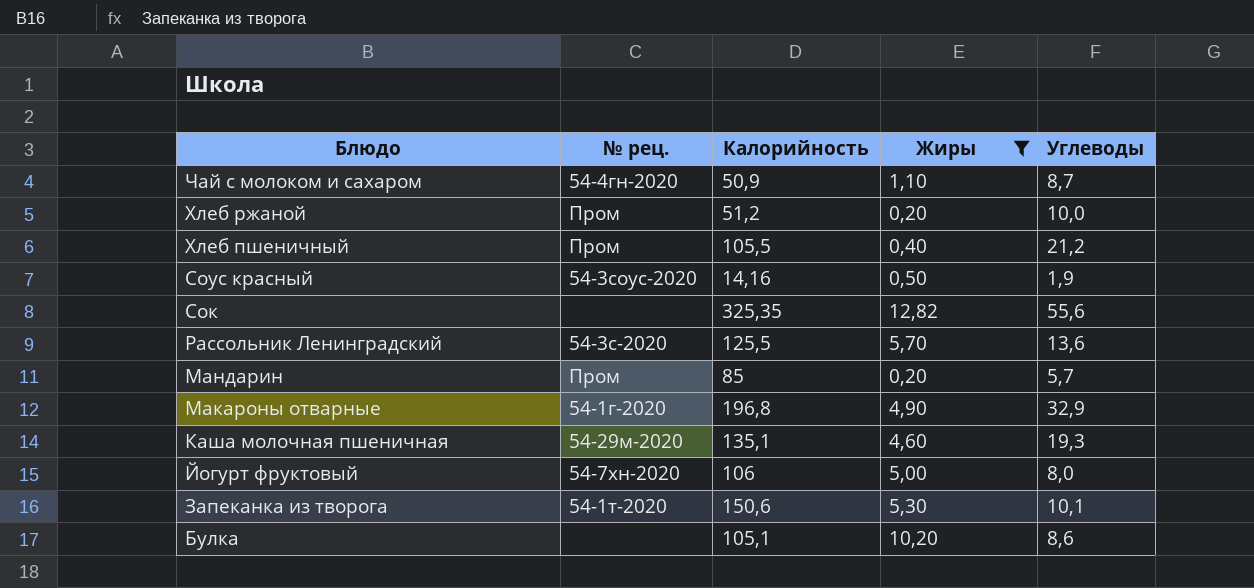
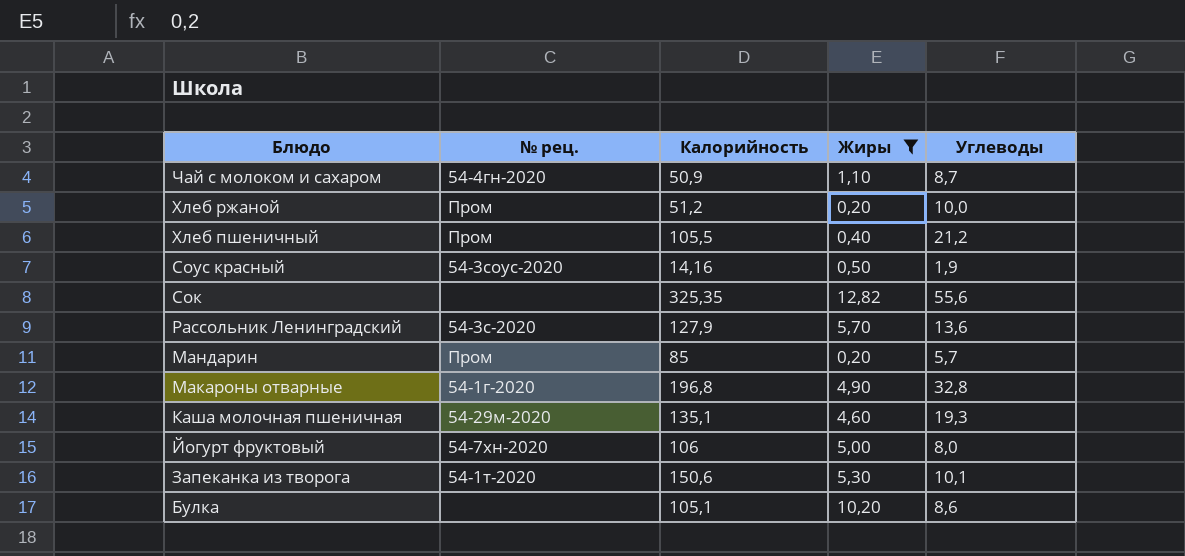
Рассольник Ленинградский | Калорийность: 125,5 -> 127,9
Макароны отварные | Углеводы: 32,9 -> 32,8

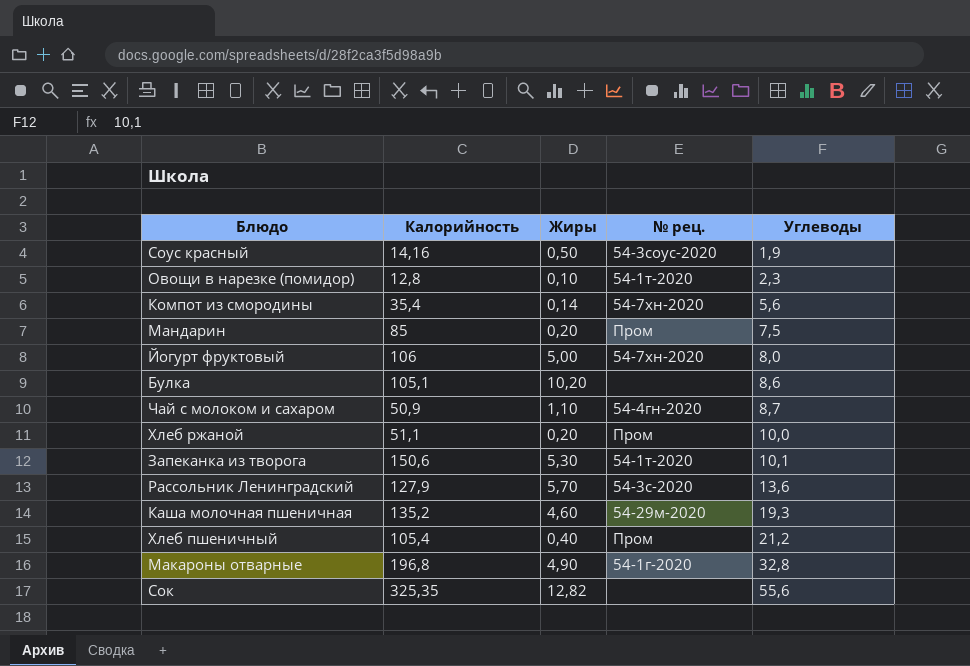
filter: Жиры >= 0,20 -> none
row order: Блюдо descending -> Углеводы ascending
column № рец. | position: 2 -> 4
Мандарин | Углеводы: 5,7 -> 7,5
Хлеб ржаной | Калорийность: 51,2 -> 51,1
Каша молочная пшеничная | Калорийность: 135,1 -> 135,2
Хлеб пшеничный | Калорийность: 105,5 -> 105,4

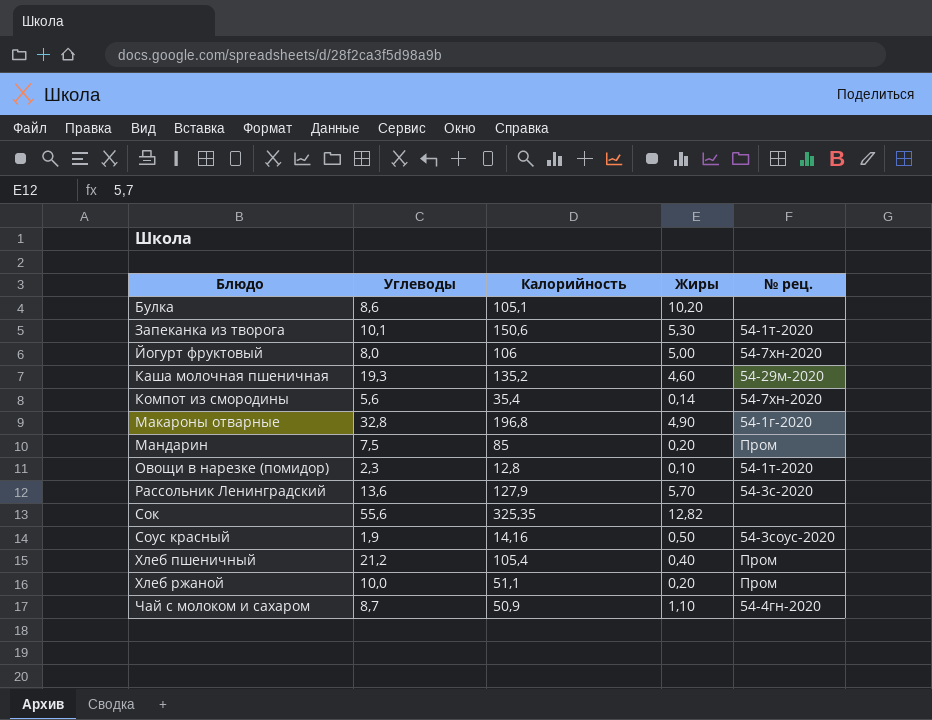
row order: Углеводы ascending -> Блюдо ascending
column Углеводы | position: 5 -> 2

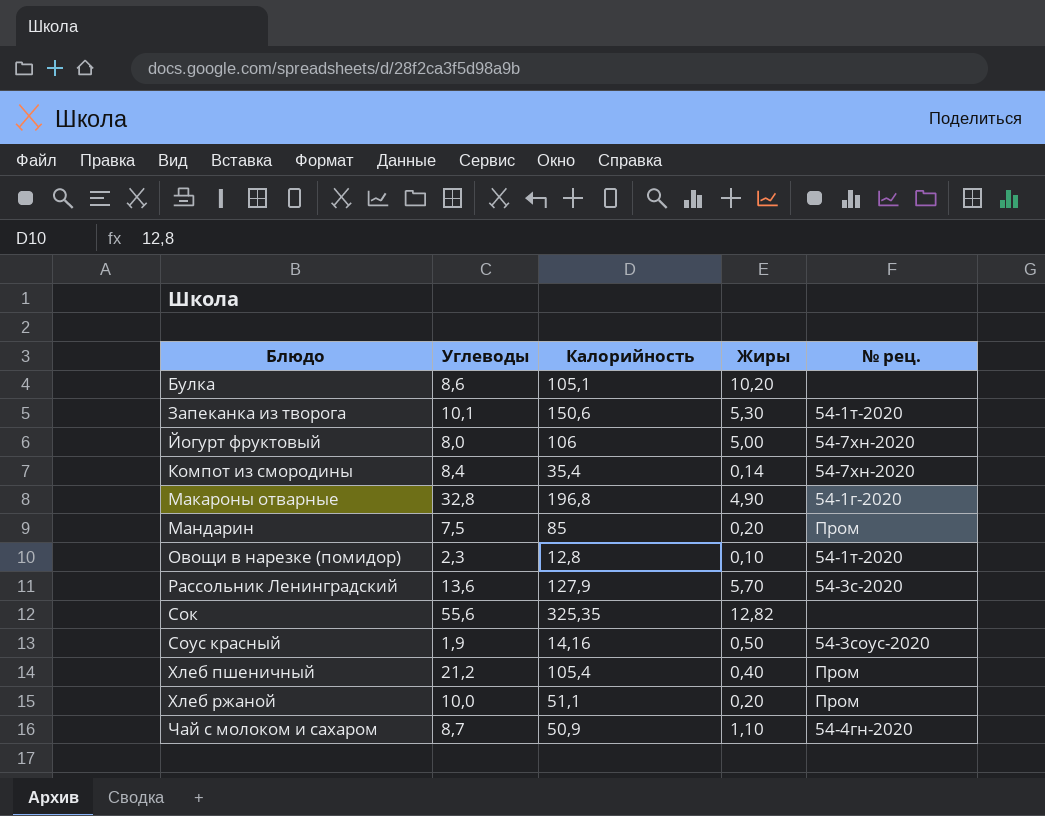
row Каша молочная пшеничная: 19,3 | 135,2 | 4,60 | 54-29м-2020 -> none
Компот из смородины | Углеводы: 5,6 -> 8,4

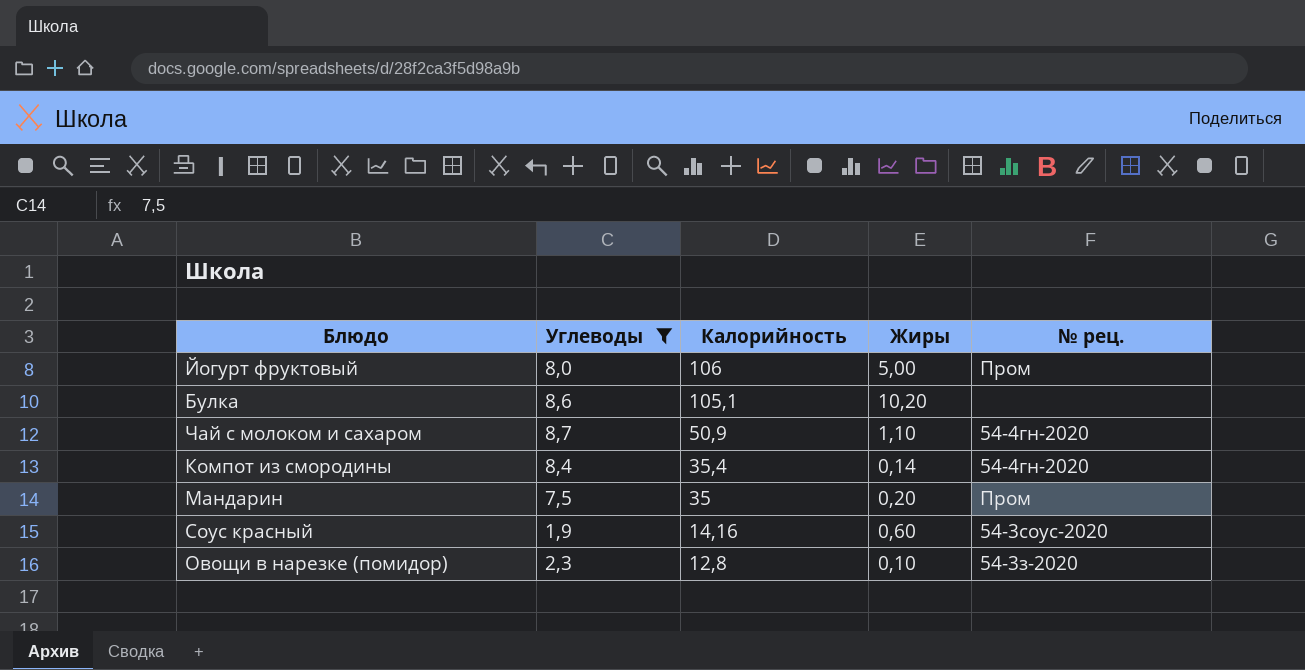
filter: none -> Углеводы <= 8,7
row order: Блюдо ascending -> Калорийность descending
Йогурт фруктовый | № рец.: 54-7хн-2020 -> Пром
Компот из смородины | № рец.: 54-7хн-2020 -> 54-4гн-2020
Мандарин | Калорийность: 85 -> 35
Соус красный | Жиры: 0,50 -> 0,60
Овощи в нарезке (помидор) | № рец.: 54-1т-2020 -> 54-3з-2020

